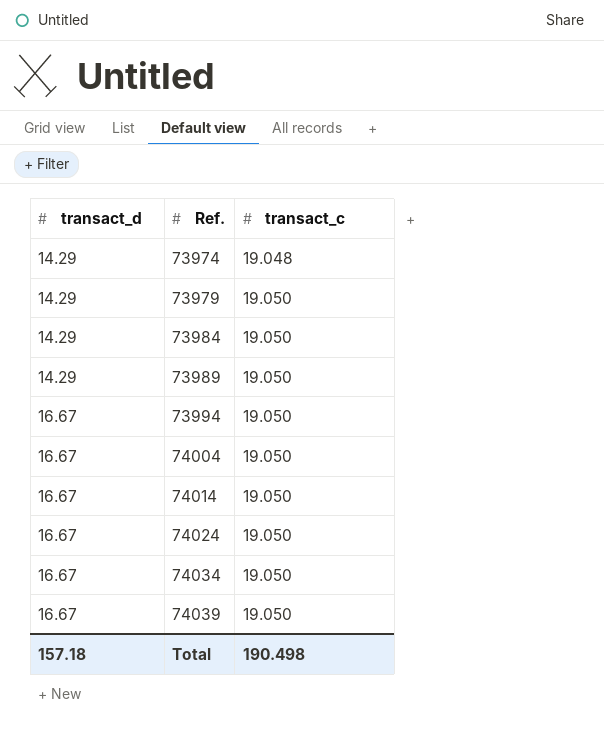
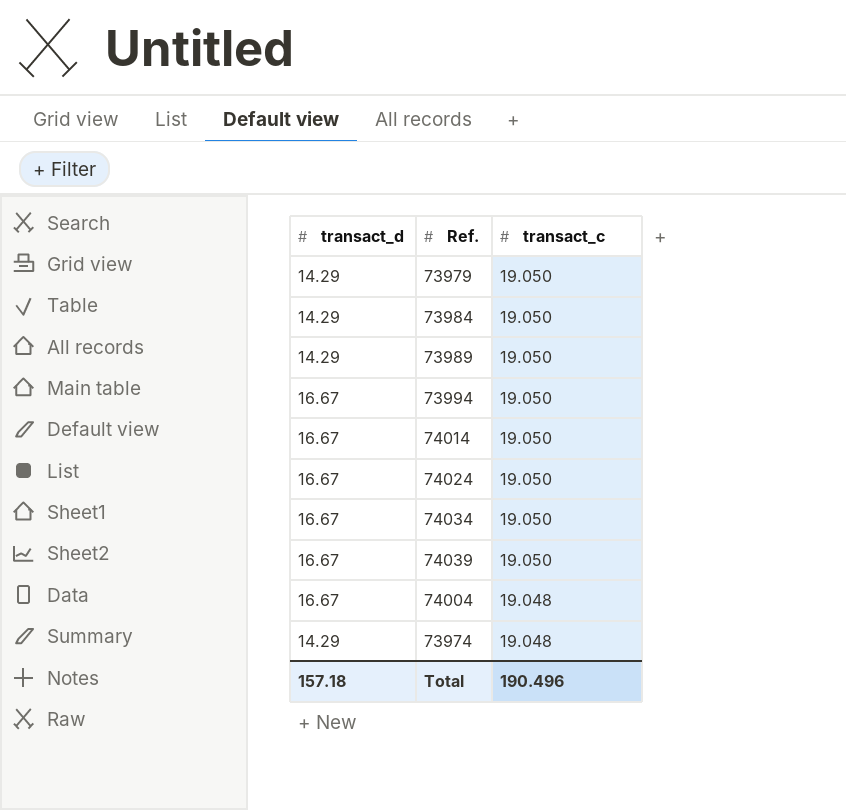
row order: transact_d ascending -> transact_c descending
74004 | transact_c: 19.050 -> 19.048
Total | transact_c: 190.498 -> 190.496

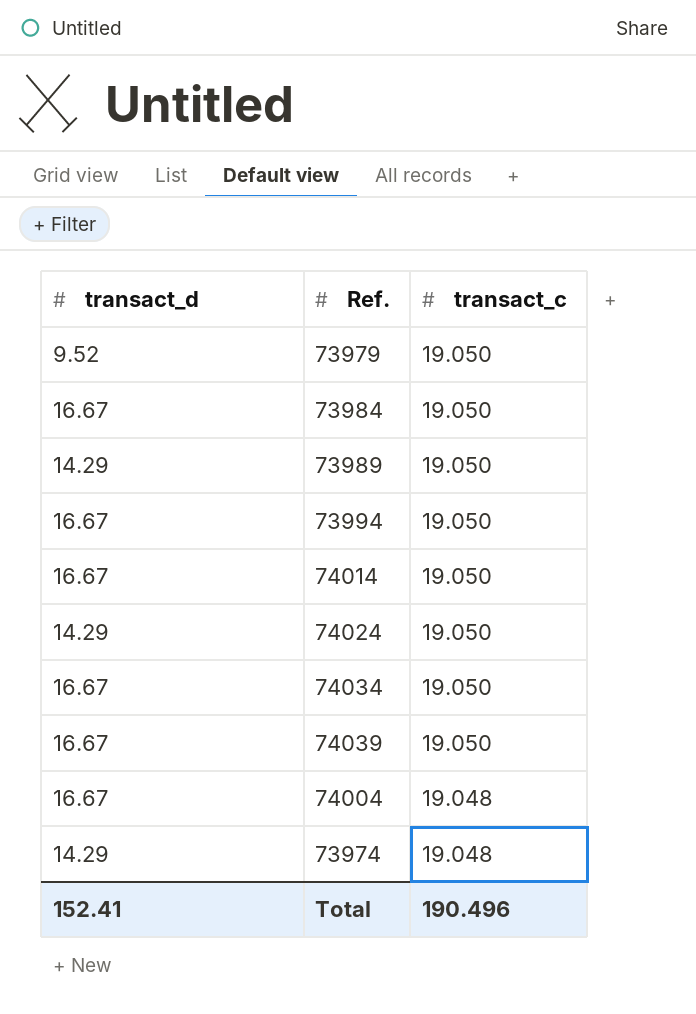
73979 | transact_d: 14.29 -> 9.52
73984 | transact_d: 14.29 -> 16.67
74024 | transact_d: 16.67 -> 14.29
Total | transact_d: 157.18 -> 152.41

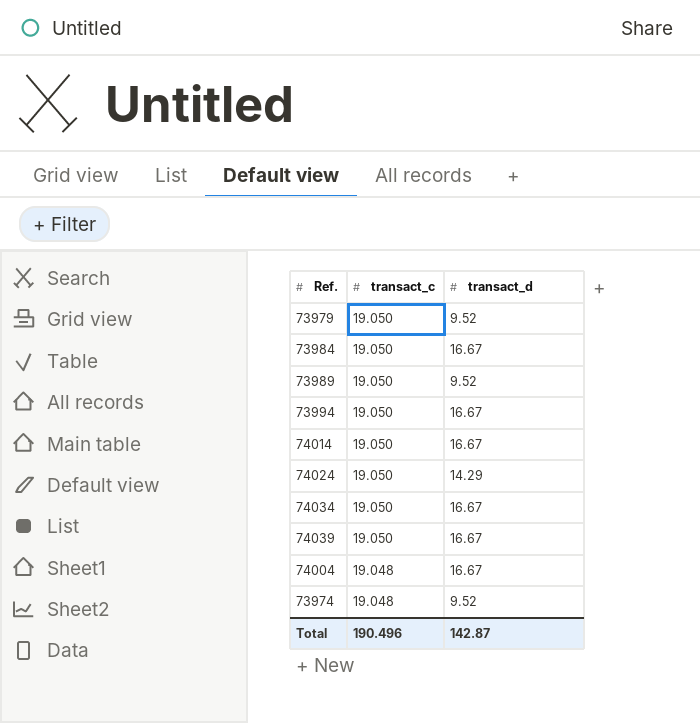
column transact_d | position: 1 -> 3
73989 | transact_d: 14.29 -> 9.52
73974 | transact_d: 14.29 -> 9.52
Total | transact_d: 152.41 -> 142.87

